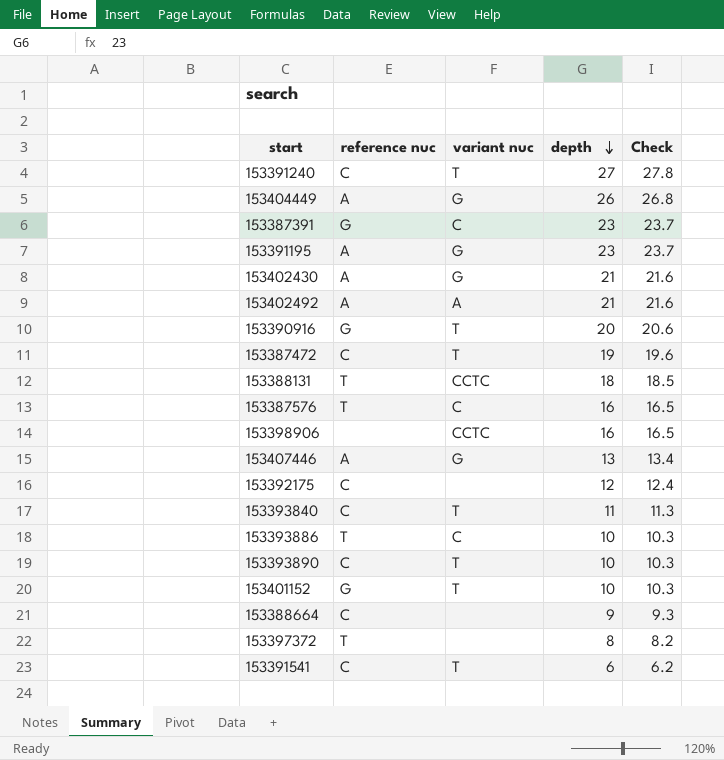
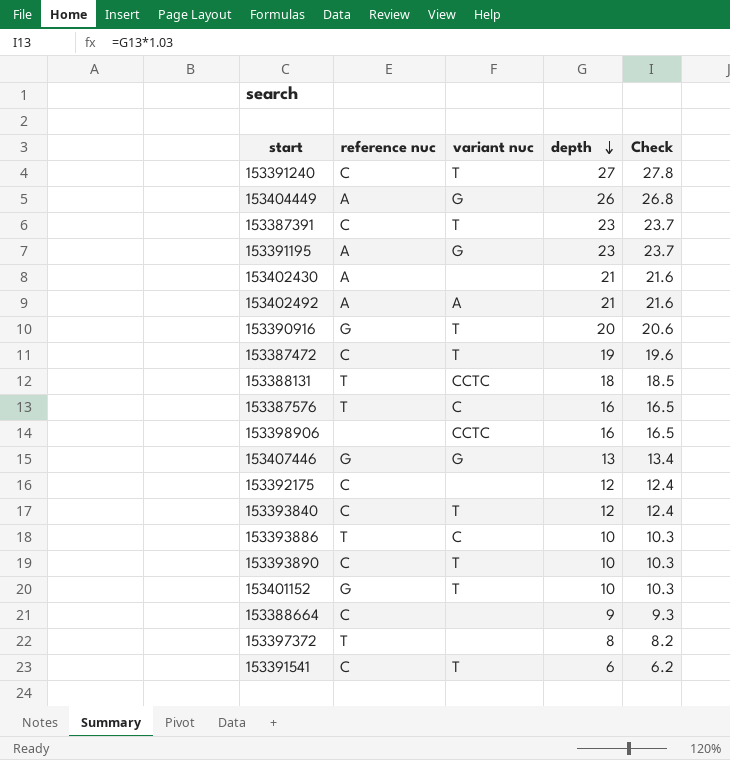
153387391 | reference nuc: G -> C
153387391 | variant nuc: C -> T
153402430 | variant nuc: G -> none
153407446 | reference nuc: A -> G
153393840 | depth: 11 -> 12
153393840 | Check: 11.3 -> 12.4

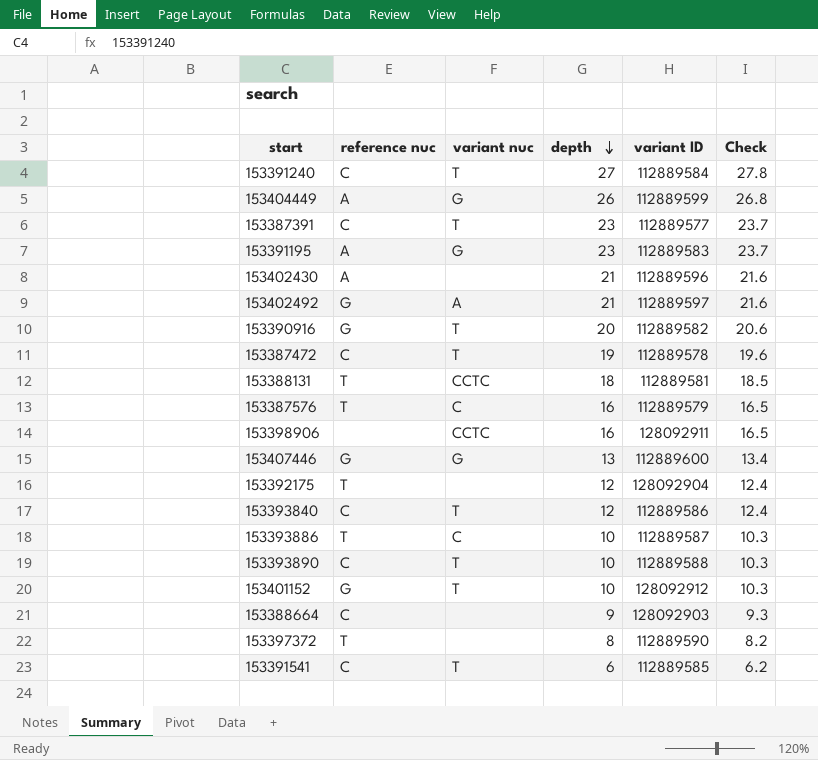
column variant ID | position: none -> 5
153402492 | reference nuc: A -> G
153392175 | reference nuc: C -> T

